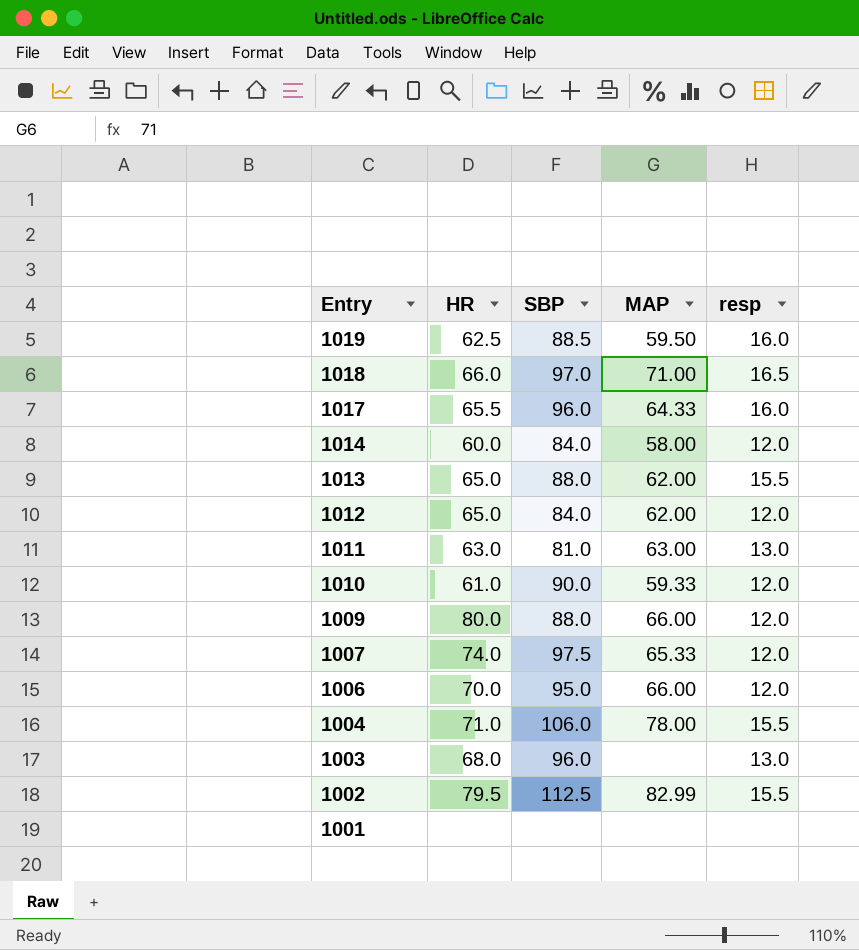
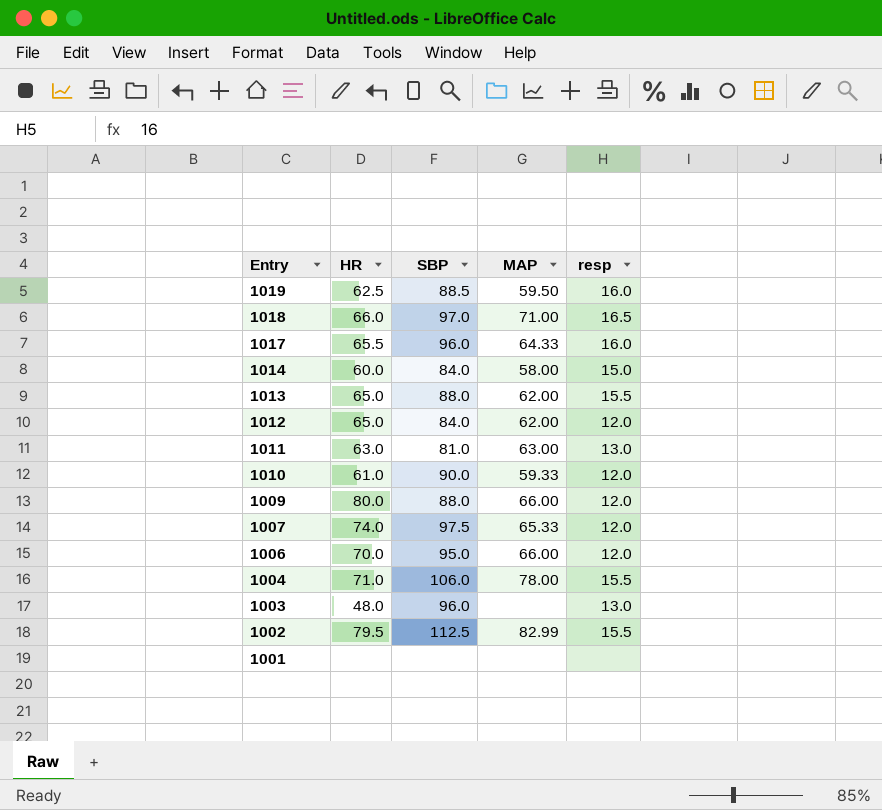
1014 | resp: 12.0 -> 15.0
1003 | HR: 68.0 -> 48.0

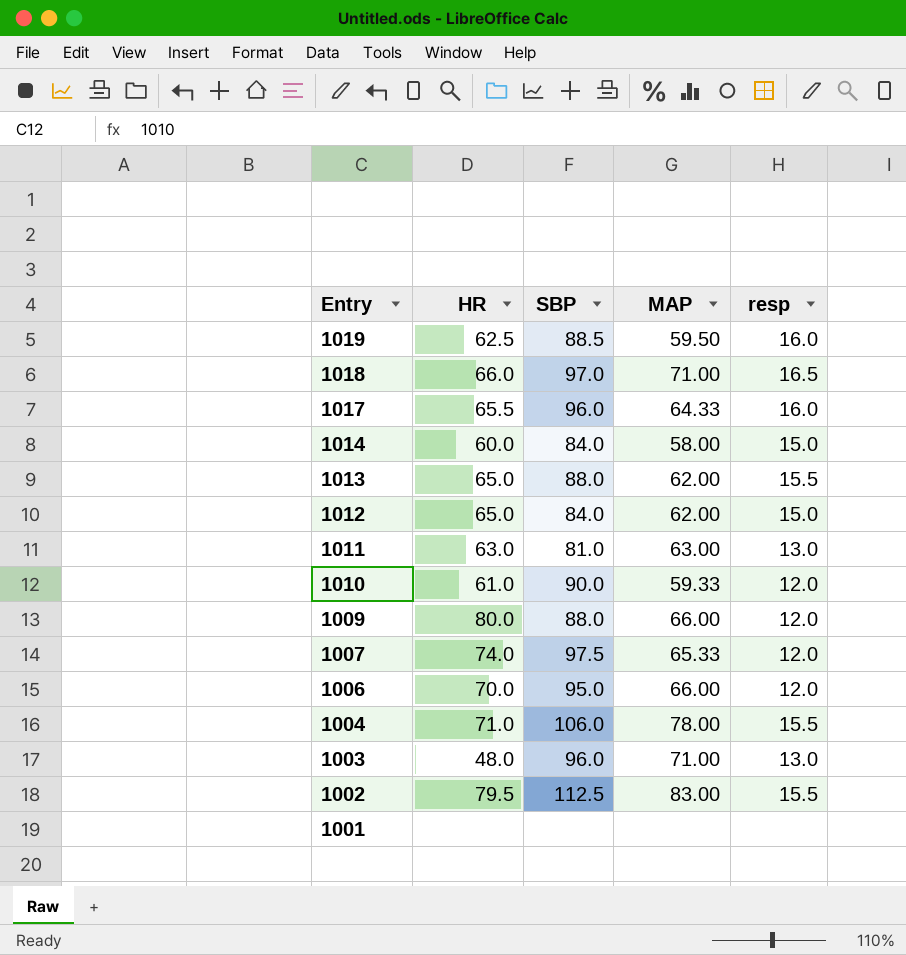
1012 | resp: 12.0 -> 15.0
1003 | MAP: none -> 71.00
1002 | MAP: 82.99 -> 83.00

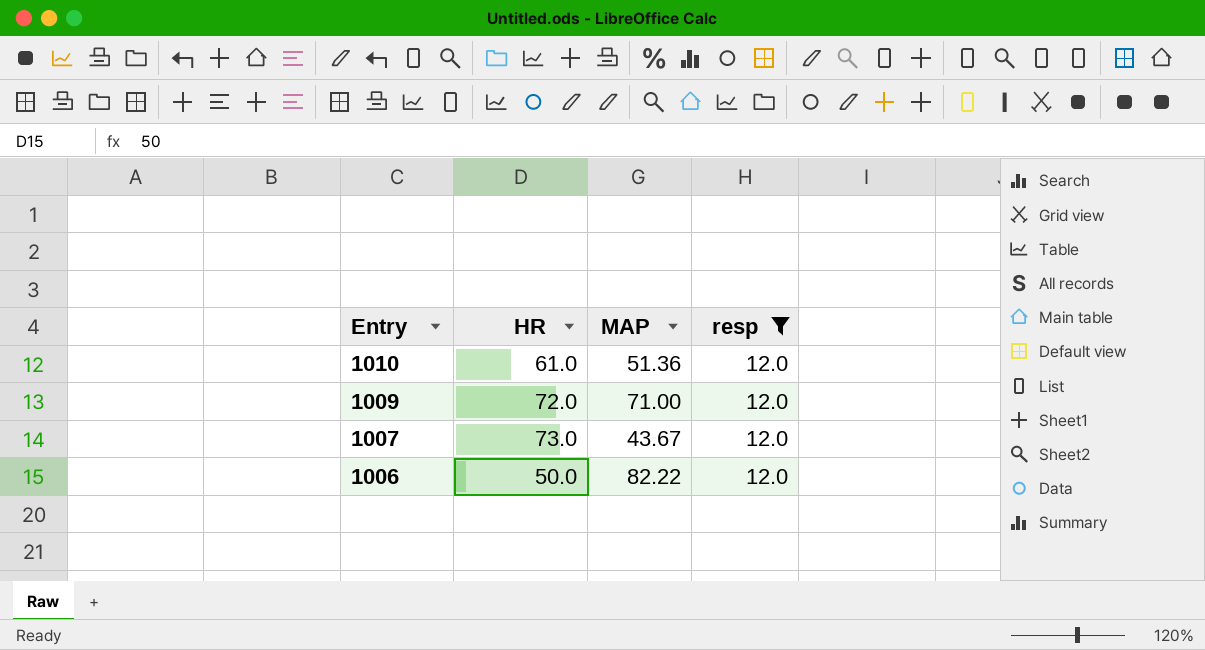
filter: none -> resp = 12.0
column SBP | position: 3 -> none
1010 | MAP: 59.33 -> 51.36
1009 | HR: 80.0 -> 72.0
1009 | MAP: 66.00 -> 71.00
1007 | HR: 74.0 -> 73.0
1007 | MAP: 65.33 -> 43.67
1006 | HR: 70.0 -> 50.0
1006 | MAP: 66.00 -> 82.22

